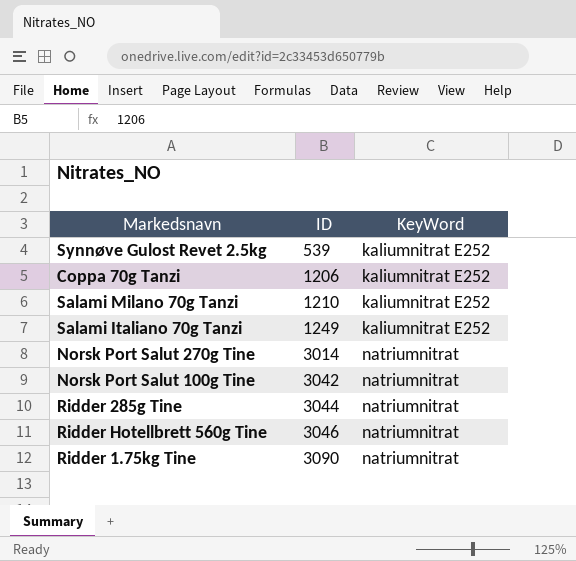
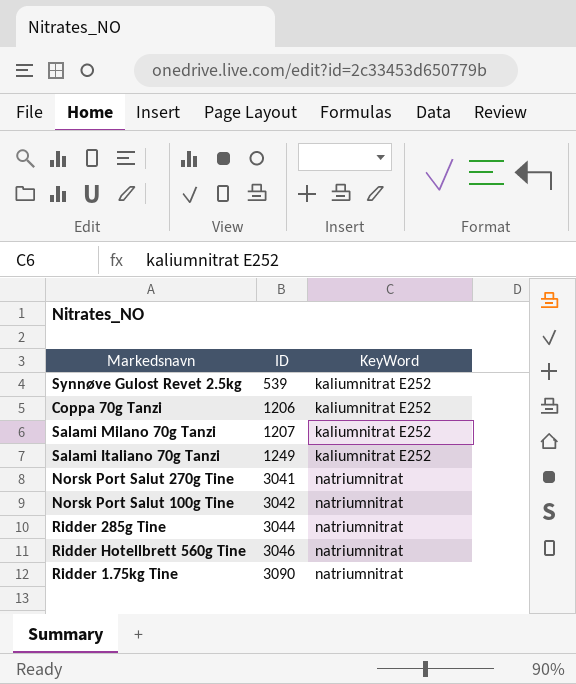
Salami Milano 70g Tanzi | ID: 1210 -> 1207
Norsk Port Salut 270g Tine | ID: 3014 -> 3041

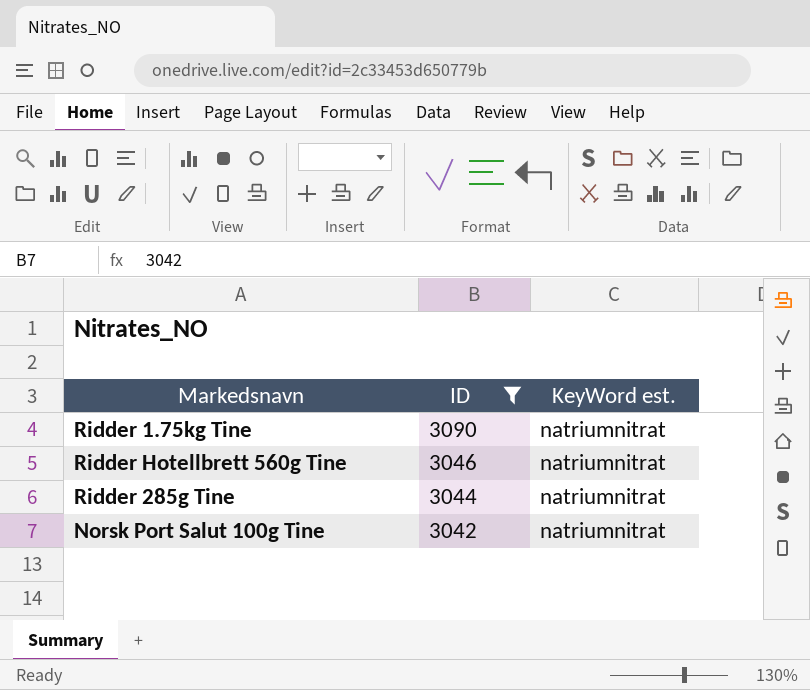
filter: none -> ID >= 3042
row order: ID ascending -> ID descending
column name: KeyWord -> KeyWord est.

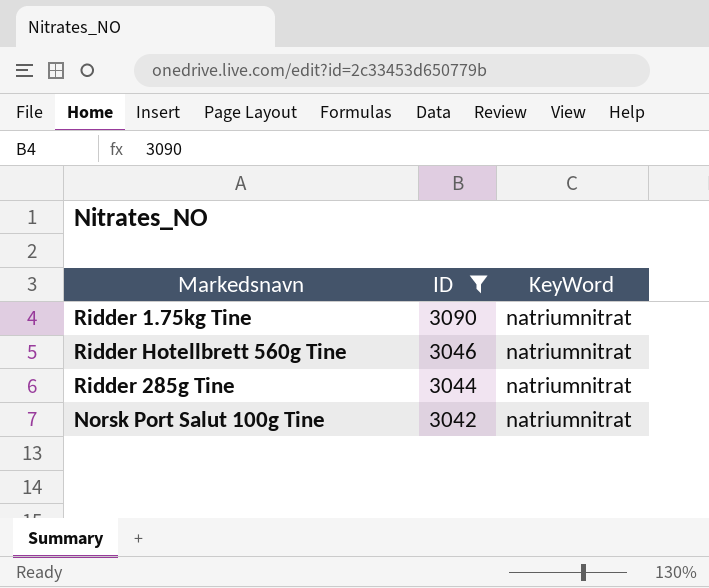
column name: KeyWord est. -> KeyWord

